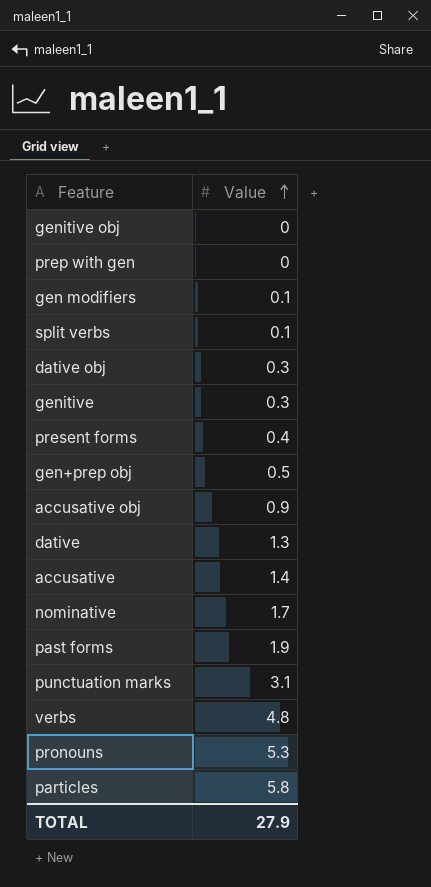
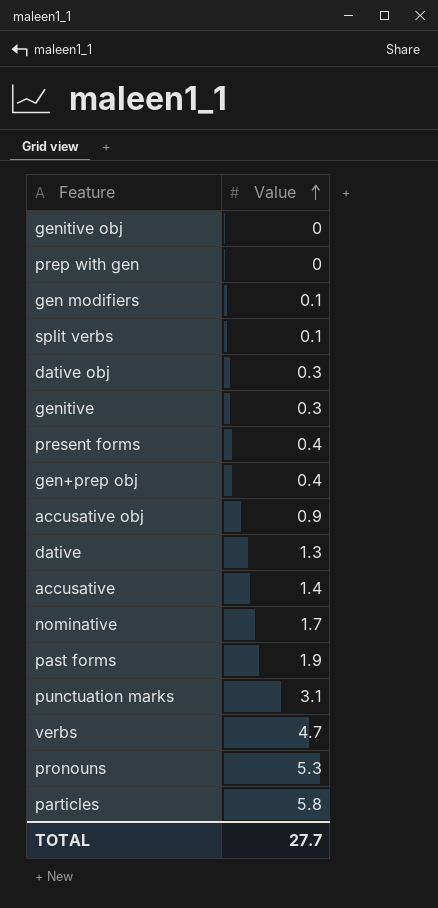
gen+prep obj | Value: 0.5 -> 0.4
verbs | Value: 4.8 -> 4.7
TOTAL | Value: 27.9 -> 27.7

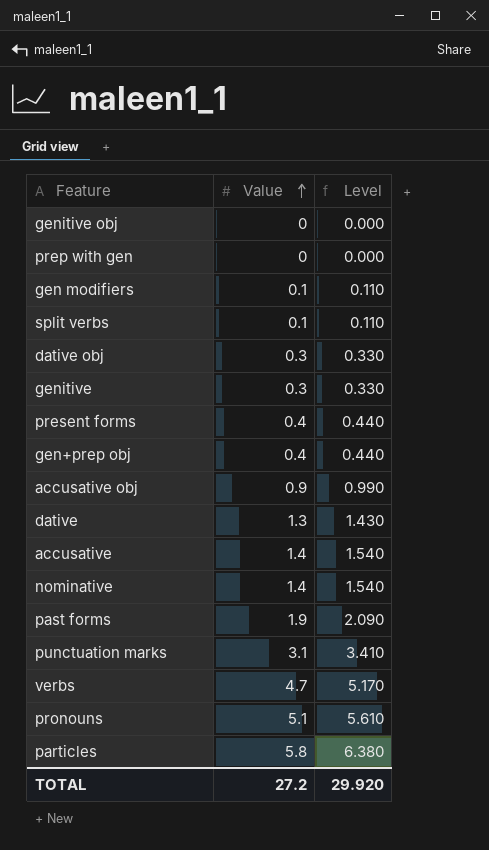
column Level | formula: none -> [Value] * 1.1
nominative | Value: 1.7 -> 1.4
pronouns | Value: 5.3 -> 5.1
TOTAL | Value: 27.7 -> 27.2

